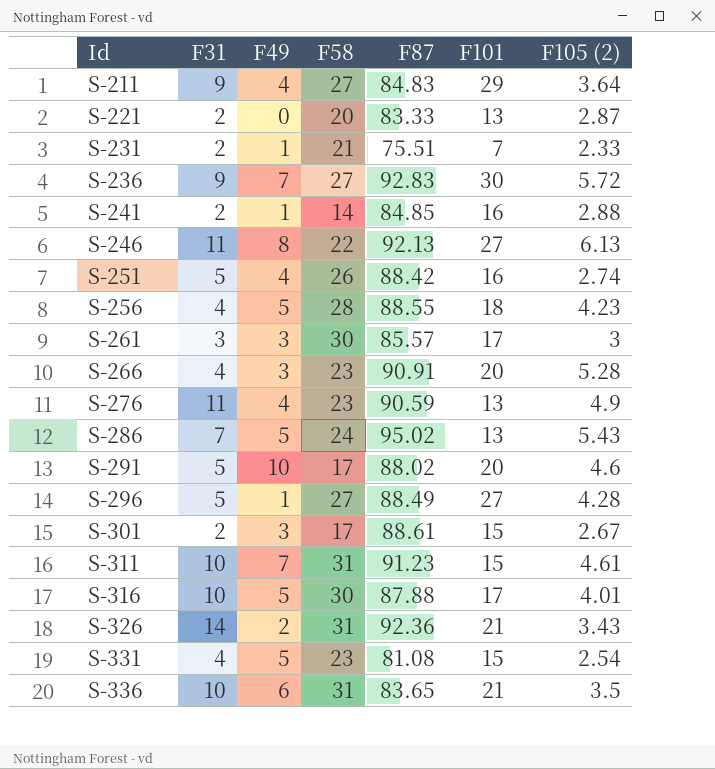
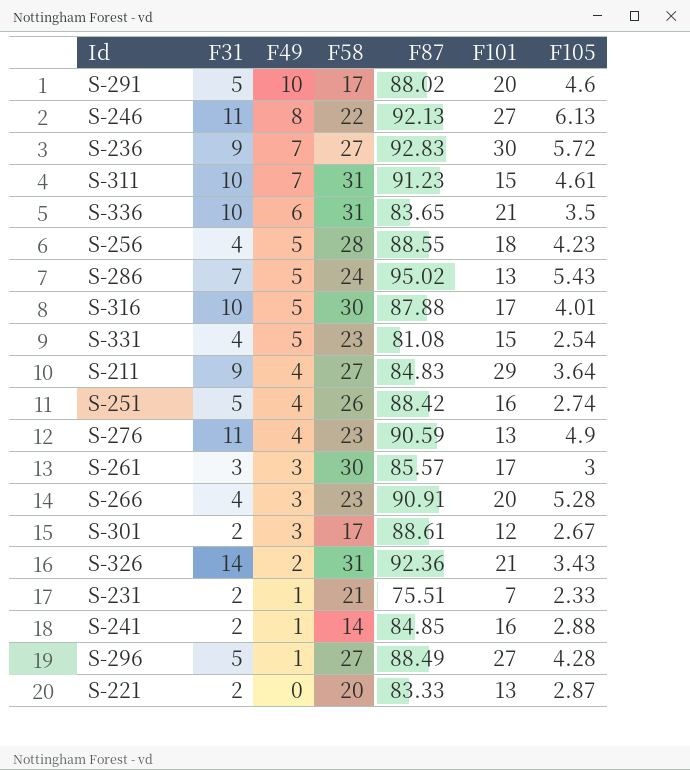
row order: Id ascending -> F49 descending
column name: F105 (2) -> F105
S-301 | F101: 15 -> 12

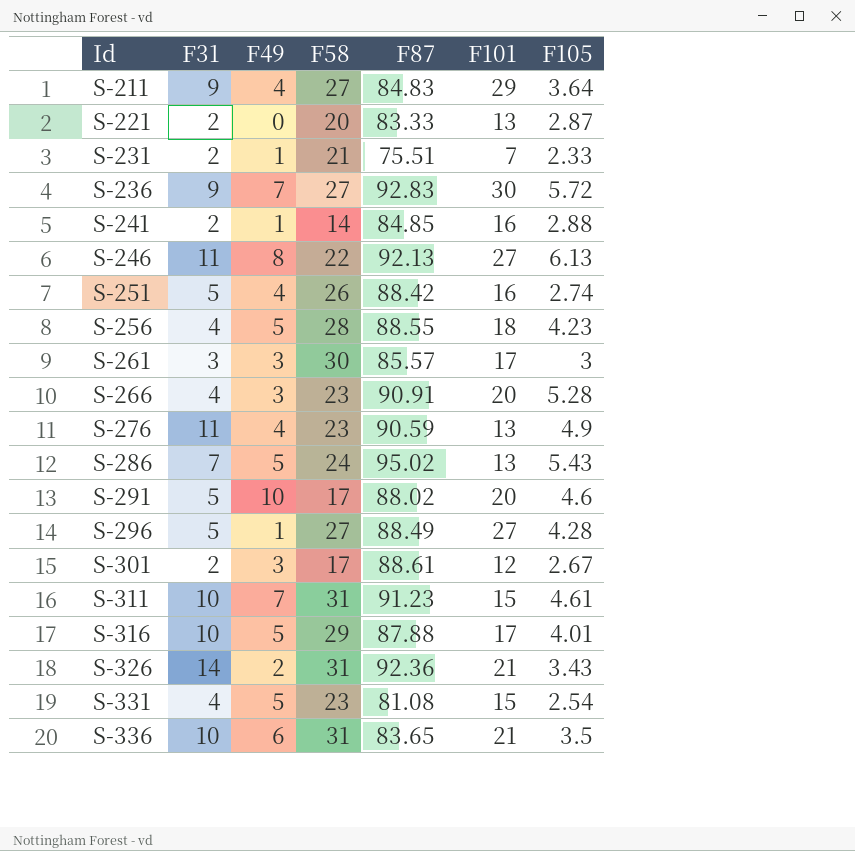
row order: F49 descending -> Id ascending
S-316 | F58: 30 -> 29

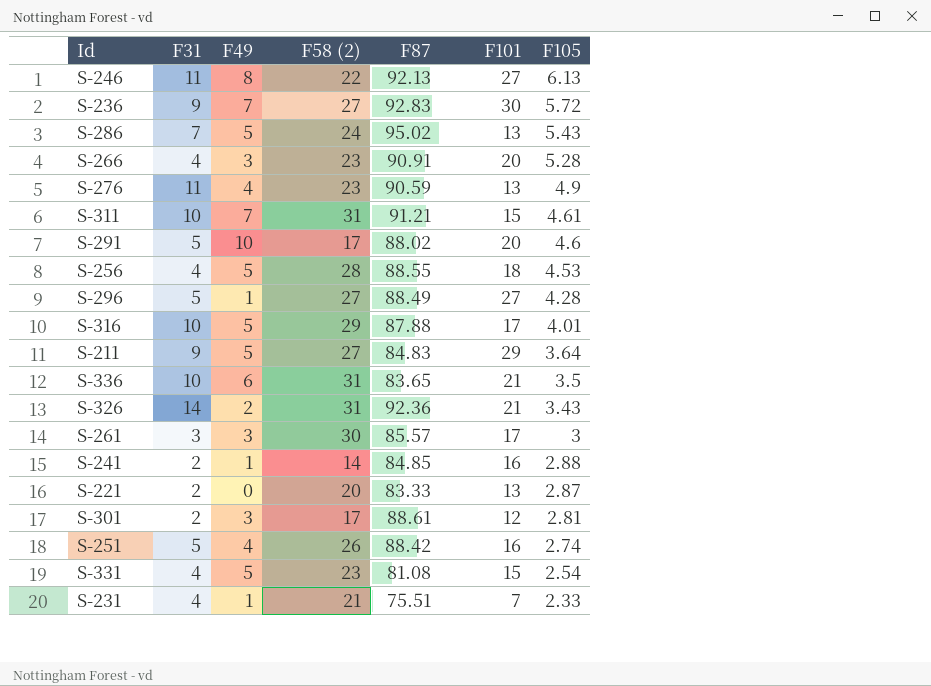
row order: Id ascending -> F105 descending
column name: F58 -> F58 (2)
S-311 | F87: 91.23 -> 91.21
S-256 | F105: 4.23 -> 4.53
S-211 | F49: 4 -> 5
S-301 | F105: 2.67 -> 2.81
S-231 | F31: 2 -> 4

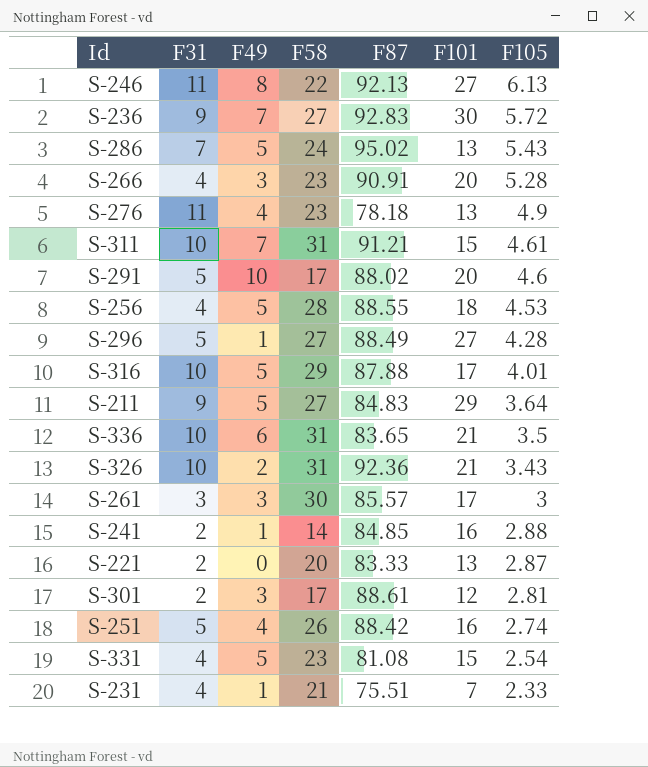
column name: F58 (2) -> F58
S-276 | F87: 90.59 -> 78.18
S-326 | F31: 14 -> 10

